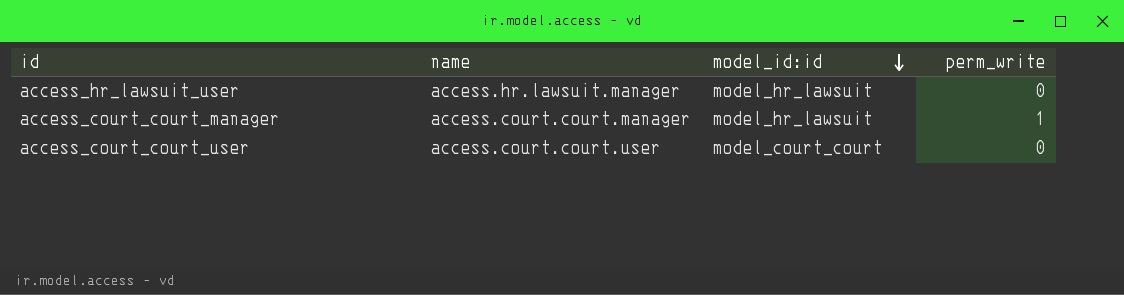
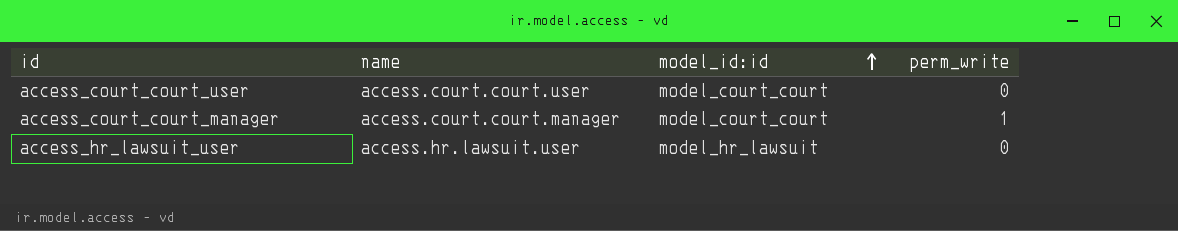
row order: model_id:id descending -> model_id:id ascending
access_court_court_manager | model_id:id: model_hr_lawsuit -> model_court_court
access_hr_lawsuit_user | name: access.hr.lawsuit.manager -> access.hr.lawsuit.user

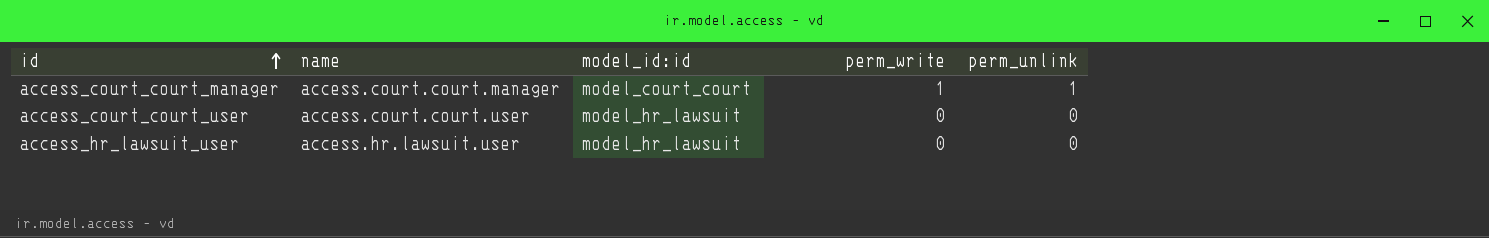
row order: model_id:id ascending -> id ascending
column perm_unlink | position: none -> 5
access_court_court_user | model_id:id: model_court_court -> model_hr_lawsuit

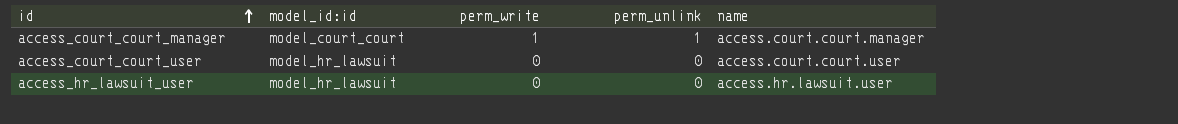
column name | position: 2 -> 5

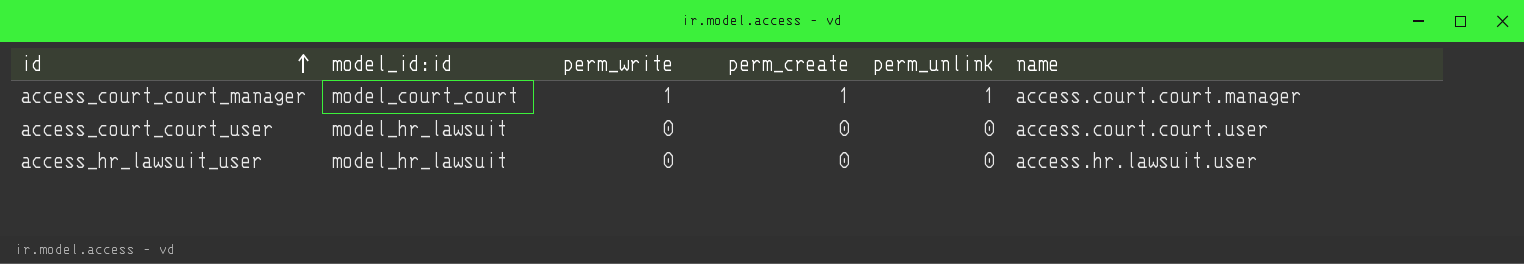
column perm_create | position: none -> 4

